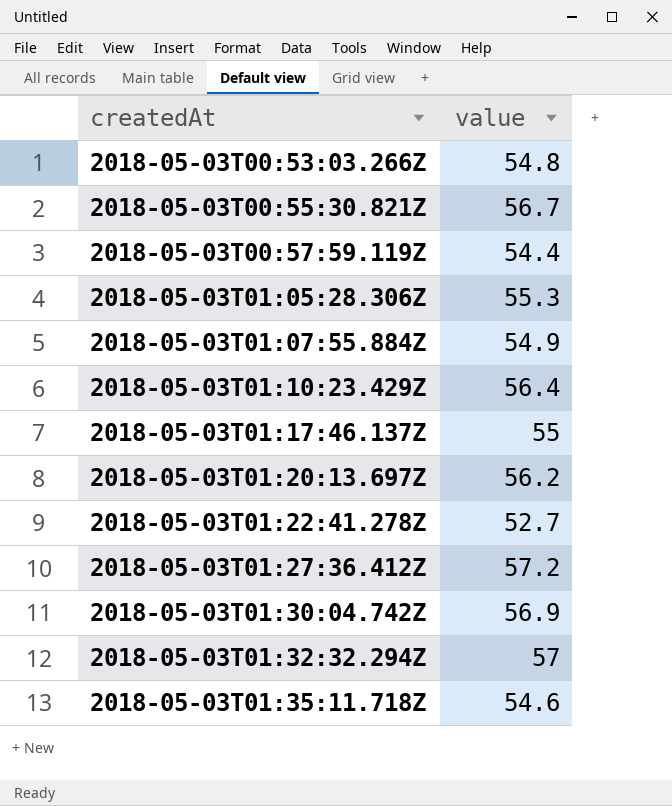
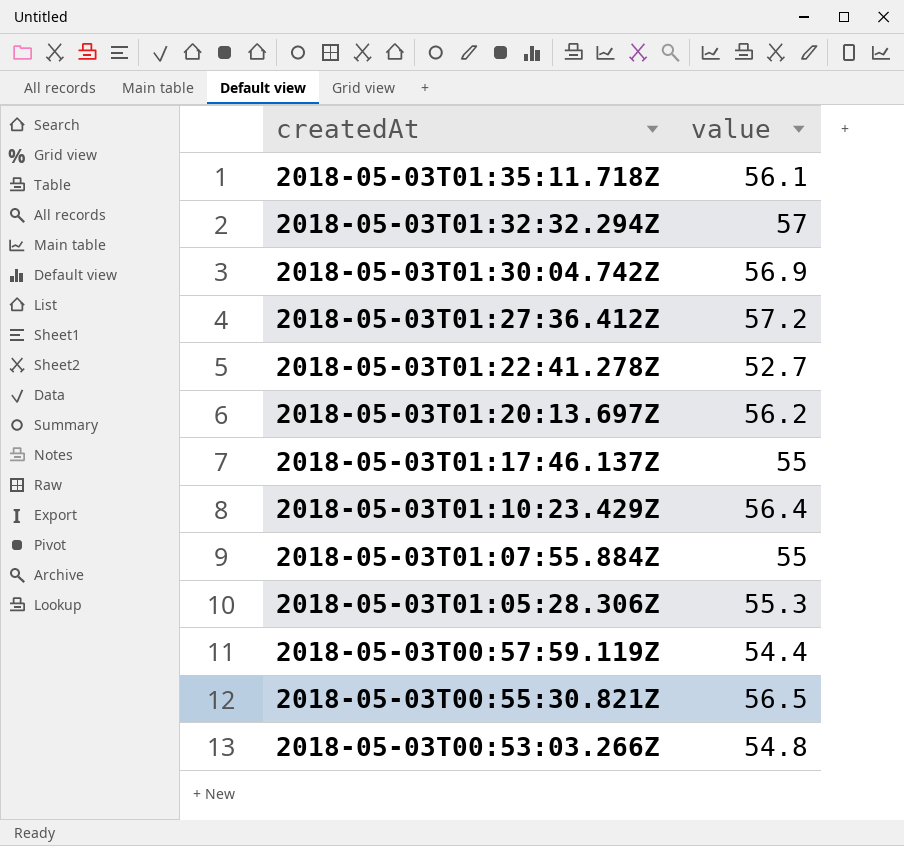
row order: createdAt ascending -> createdAt descending
2018-05-03T01:35:11.718Z | value: 54.6 -> 56.1
2018-05-03T01:07:55.884Z | value: 54.9 -> 55
2018-05-03T00:55:30.821Z | value: 56.7 -> 56.5

